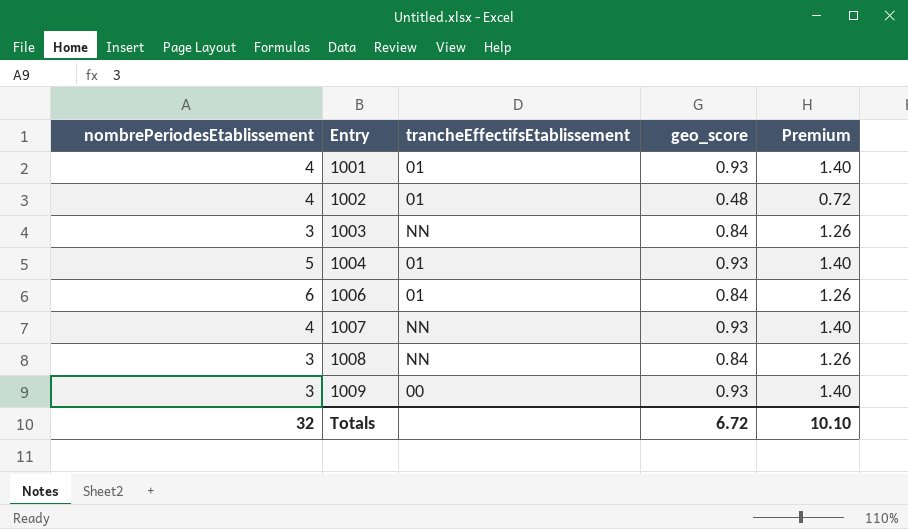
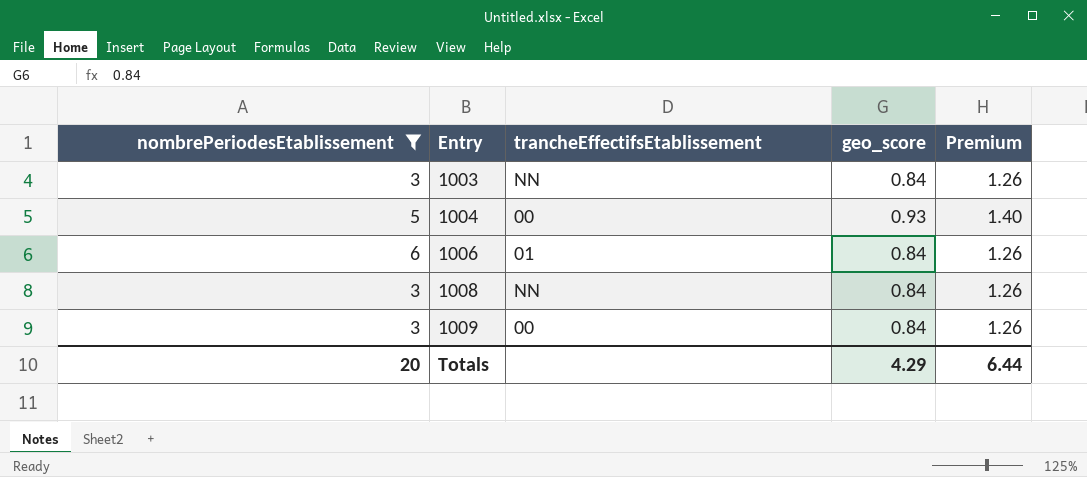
filter: none -> nombrePeriodesEtablissement != 4
1004 | trancheEffectifsEtablissement: 01 -> 00
1009 | geo_score: 0.93 -> 0.84
1009 | Premium: 1.40 -> 1.26
Totals | nombrePeriodesEtablissement: 32 -> 20
Totals | geo_score: 6.72 -> 4.29
Totals | Premium: 10.10 -> 6.44

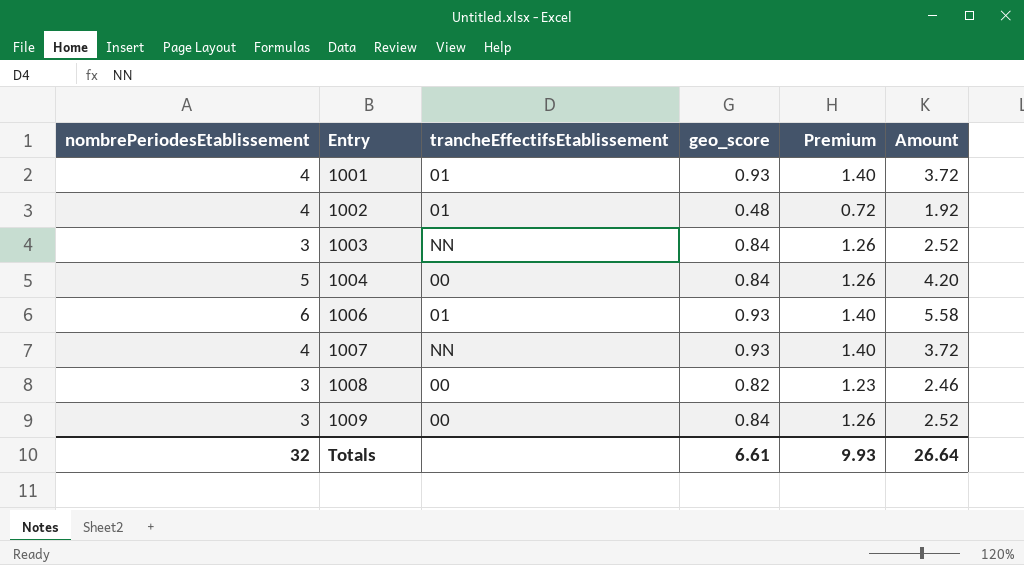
filter: nombrePeriodesEtablissement != 4 -> none
column Amount | formula: none -> [nombrePeriodesEtablissement] * [geo_score]
1004 | geo_score: 0.93 -> 0.84
1004 | Premium: 1.40 -> 1.26
1006 | geo_score: 0.84 -> 0.93
1006 | Premium: 1.26 -> 1.40
1008 | trancheEffectifsEtablissement: NN -> 00
1008 | geo_score: 0.84 -> 0.82
1008 | Premium: 1.26 -> 1.23
Totals | nombrePeriodesEtablissement: 20 -> 32
Totals | geo_score: 4.29 -> 6.61
Totals | Premium: 6.44 -> 9.93

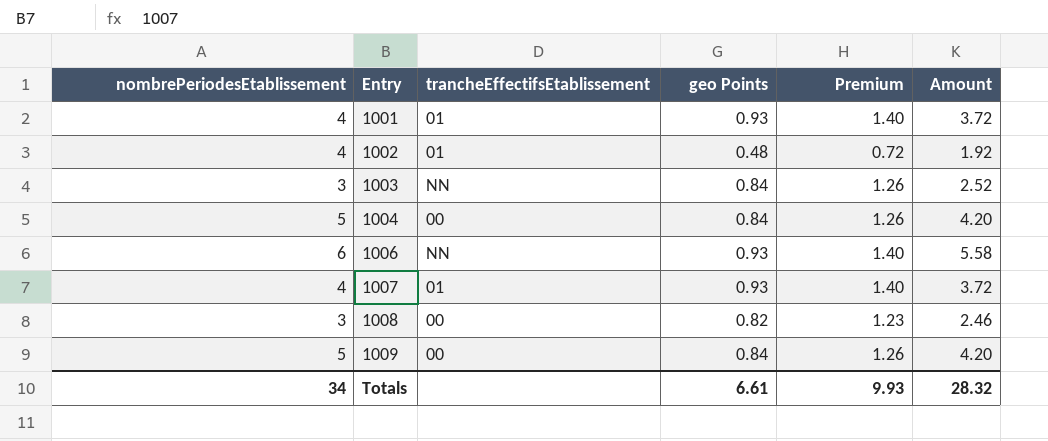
column name: geo_score -> geo Points
1006 | trancheEffectifsEtablissement: 01 -> NN
1007 | trancheEffectifsEtablissement: NN -> 01
1009 | nombrePeriodesEtablissement: 3 -> 5
1009 | Amount: 2.52 -> 4.20
Totals | nombrePeriodesEtablissement: 32 -> 34
Totals | Amount: 26.64 -> 28.32

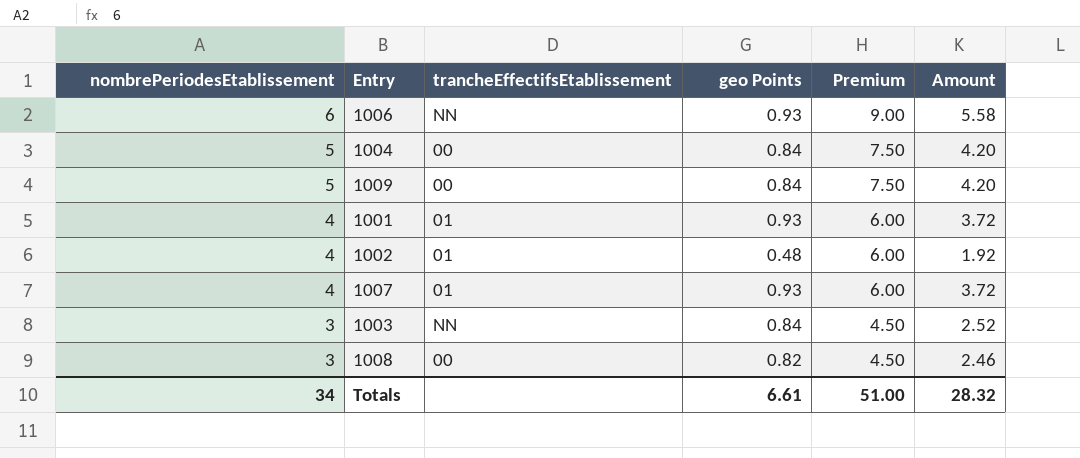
row order: Entry ascending -> nombrePeriodesEtablissement descending
column Premium | formula: [geo Points] * 1.5 -> [nombrePeriodesEtablissement] * 1.5
Totals | Premium: 9.93 -> 51.00

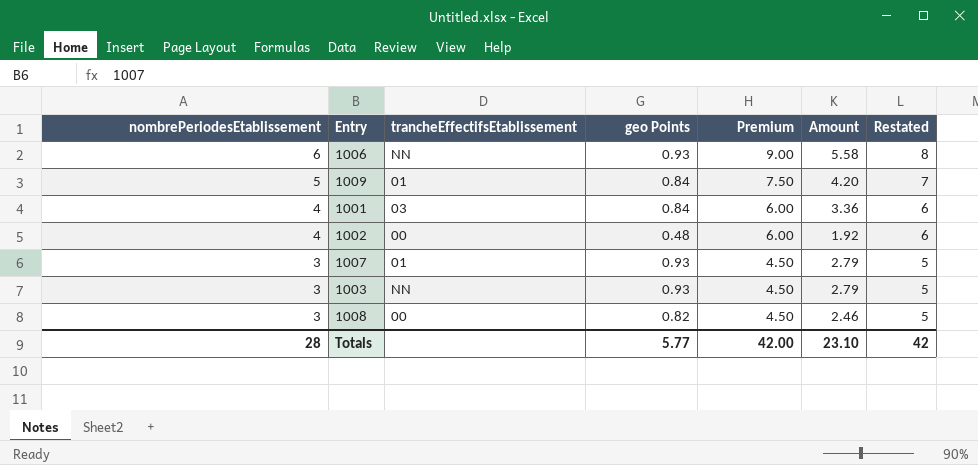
column Restated | formula: none -> [nombrePeriodesEtablissement] + 2
row 1004: 5 | 00 | 0.84 | 7.50 | 4.20 -> none
1009 | trancheEffectifsEtablissement: 00 -> 01
1001 | trancheEffectifsEtablissement: 01 -> 03
1001 | geo Points: 0.93 -> 0.84
1001 | Amount: 3.72 -> 3.36
1002 | trancheEffectifsEtablissement: 01 -> 00
1007 | nombrePeriodesEtablissement: 4 -> 3
1007 | Premium: 6.00 -> 4.50
1007 | Amount: 3.72 -> 2.79
1003 | geo Points: 0.84 -> 0.93
1003 | Amount: 2.52 -> 2.79
Totals | nombrePeriodesEtablissement: 34 -> 28
Totals | geo Points: 6.61 -> 5.77
Totals | Premium: 51.00 -> 42.00
Totals | Amount: 28.32 -> 23.10

